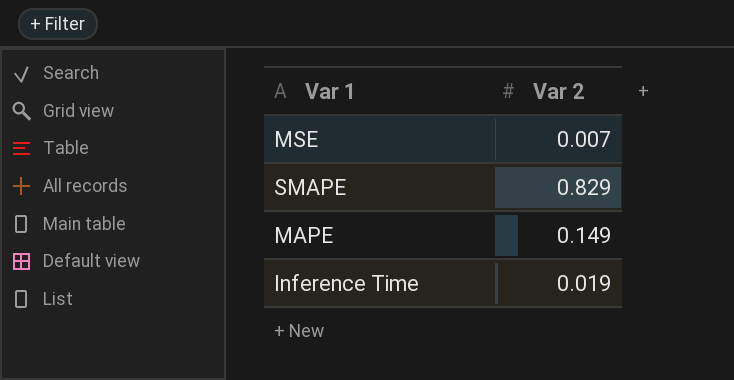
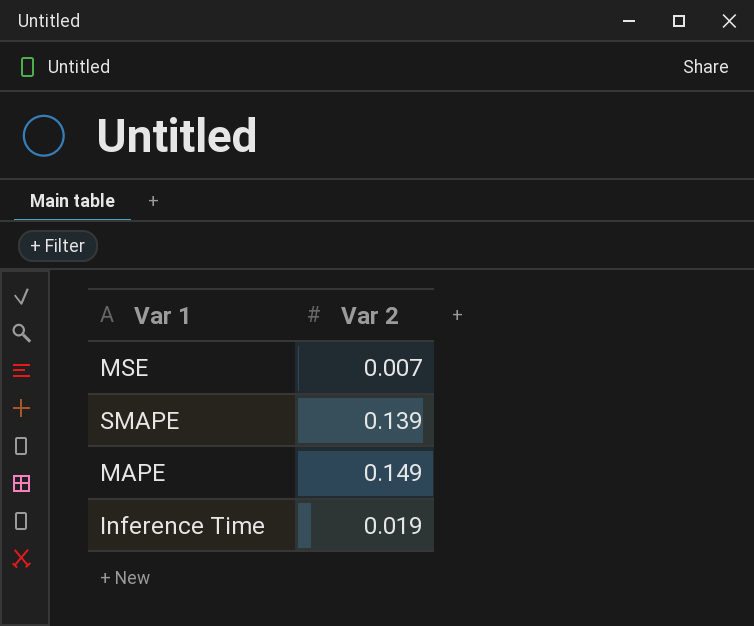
SMAPE | Var 2: 0.829 -> 0.139

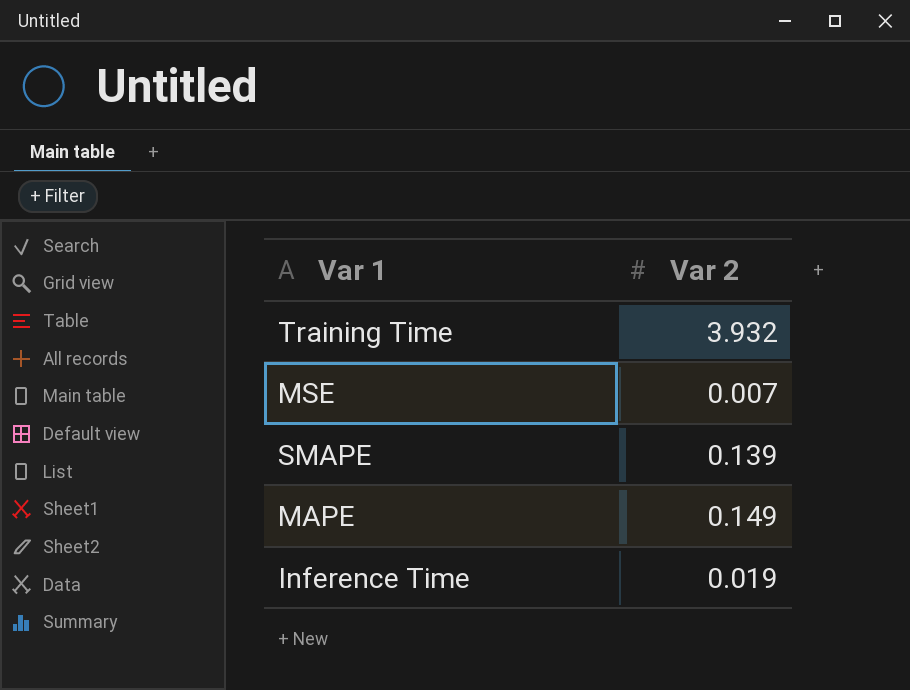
row Training Time: none -> 3.932

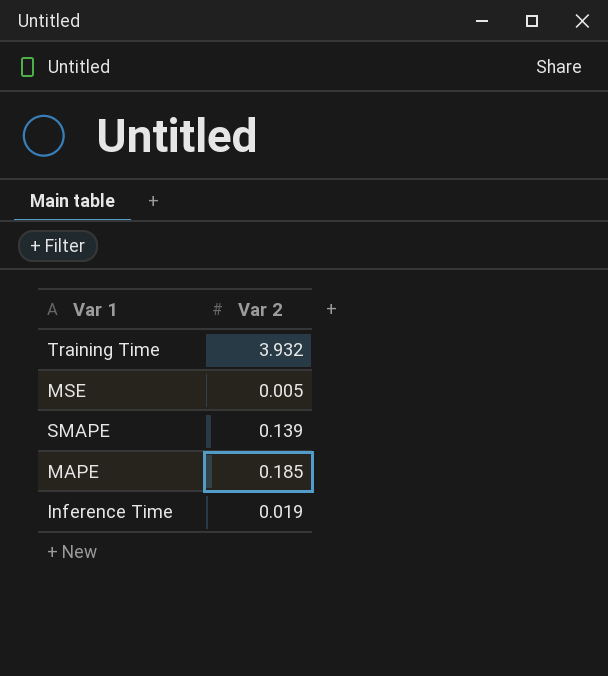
MSE | Var 2: 0.007 -> 0.005
MAPE | Var 2: 0.149 -> 0.185

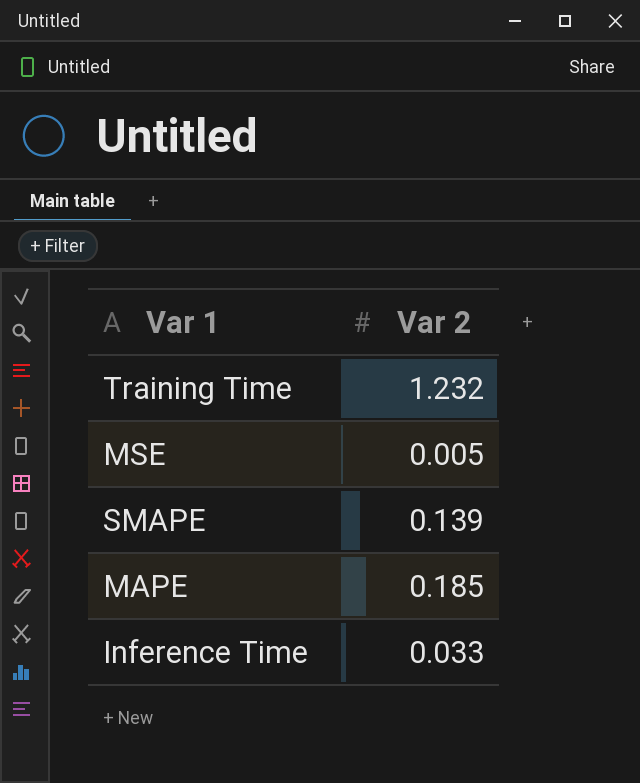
Training Time | Var 2: 3.932 -> 1.232
Inference Time | Var 2: 0.019 -> 0.033

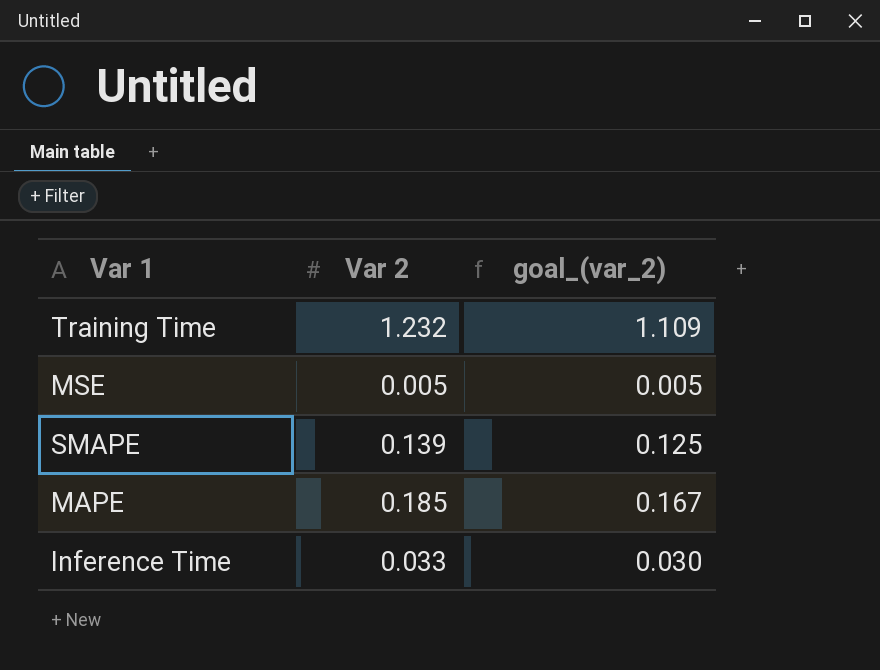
column goal_(var_2) | formula: none -> [Var 2] * 0.9

